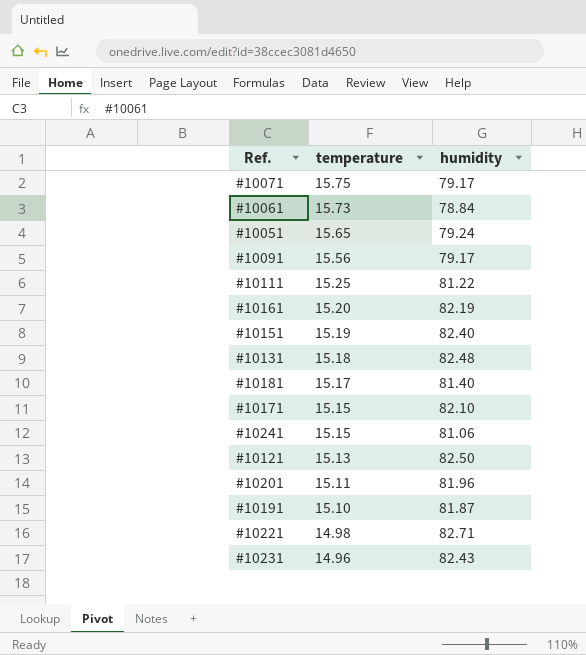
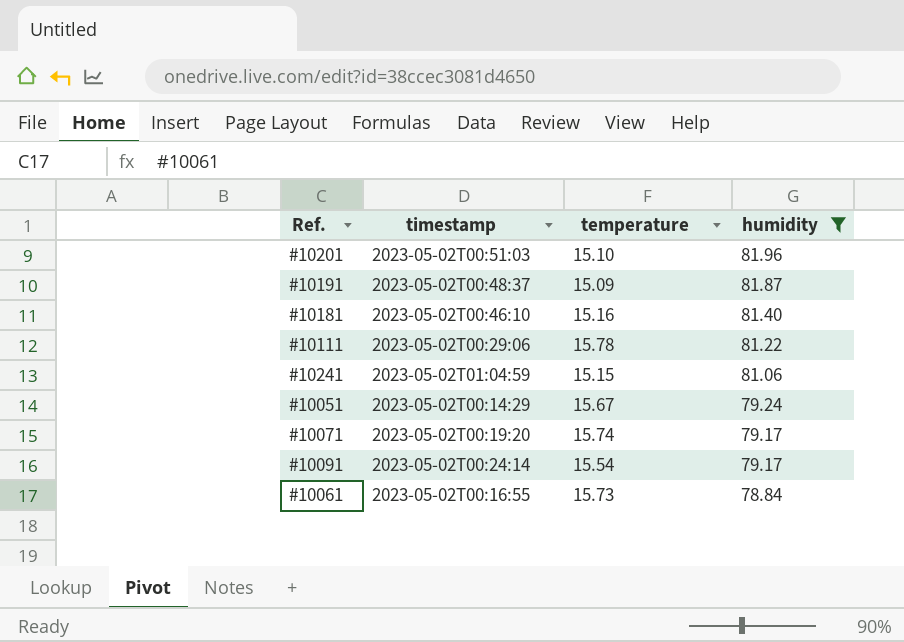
filter: none -> humidity <= 81.96
row order: temperature descending -> humidity descending
column timestamp | position: none -> 2
#10201 | temperature: 15.11 -> 15.10
#10191 | temperature: 15.10 -> 15.09
#10181 | temperature: 15.17 -> 15.16
#10111 | temperature: 15.25 -> 15.78
#10051 | temperature: 15.65 -> 15.67
#10071 | temperature: 15.75 -> 15.74
#10091 | temperature: 15.56 -> 15.54

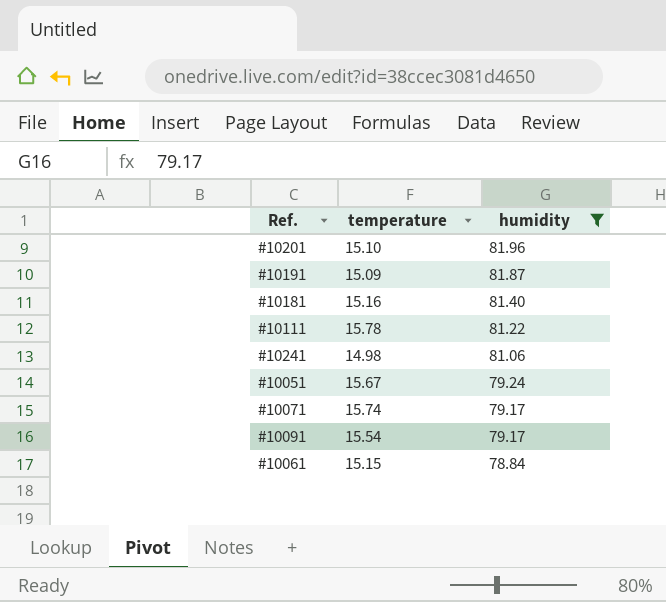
column timestamp | position: 2 -> none
#10241 | temperature: 15.15 -> 14.98
#10061 | temperature: 15.73 -> 15.15

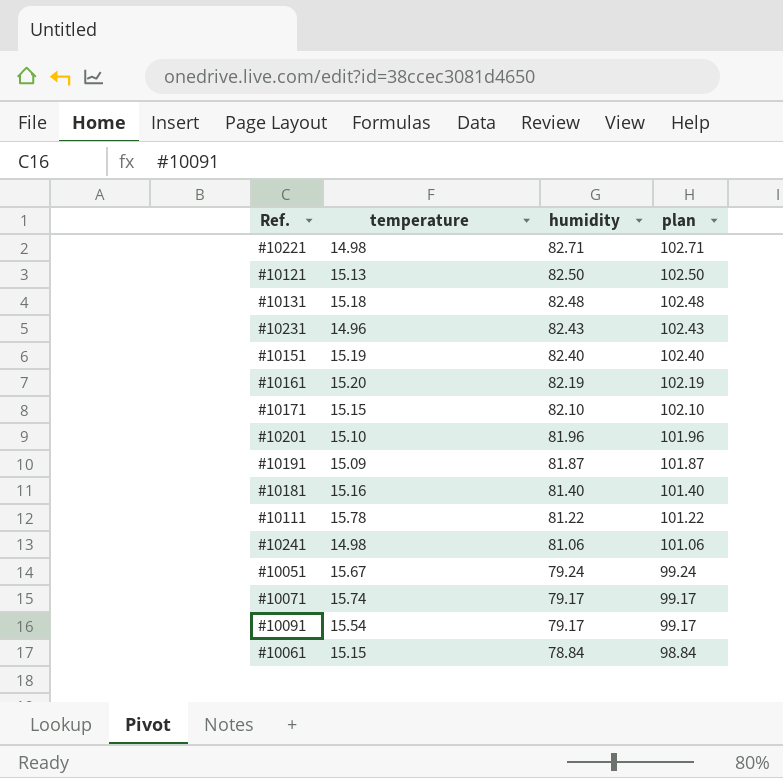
filter: humidity <= 81.96 -> none
column plan | formula: none -> [humidity] + 20

